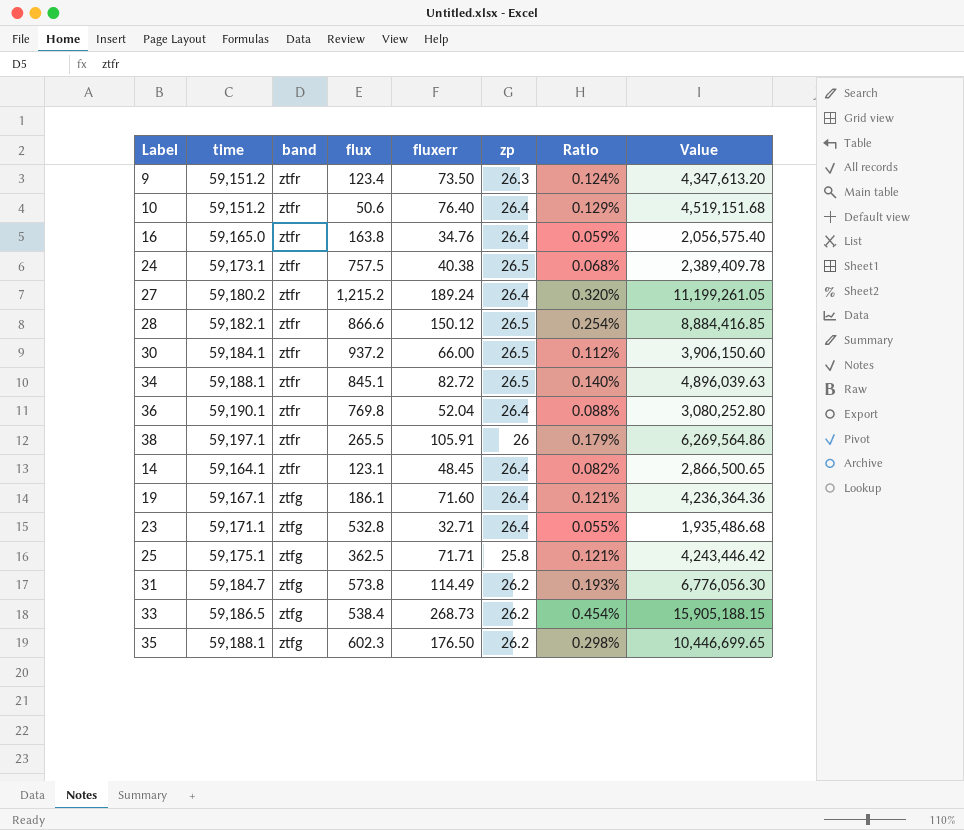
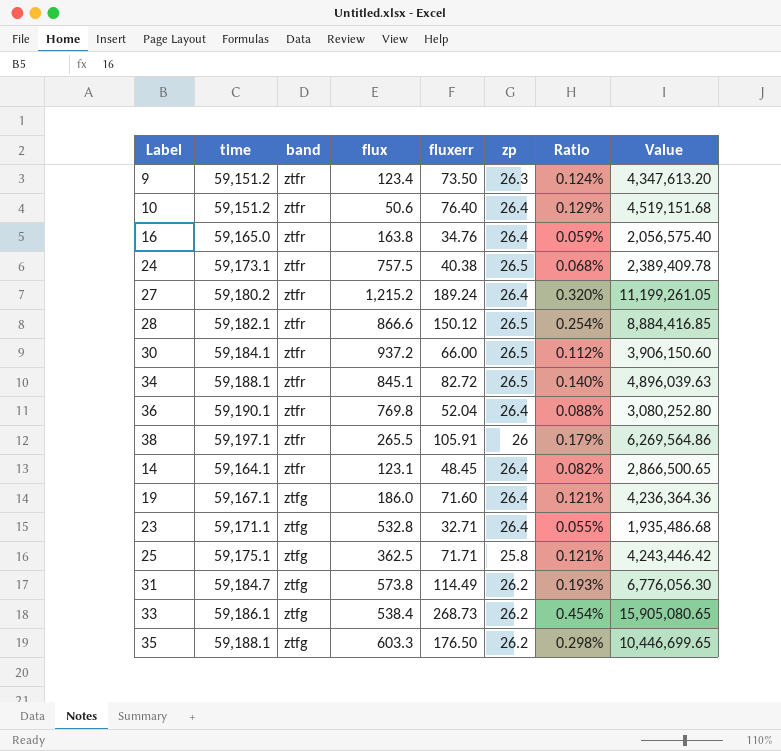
19 | flux: 186.1 -> 186.0
33 | time: 59,186.5 -> 59,186.1
33 | Value: 15,905,188.15 -> 15,905,080.65
35 | flux: 602.3 -> 603.3

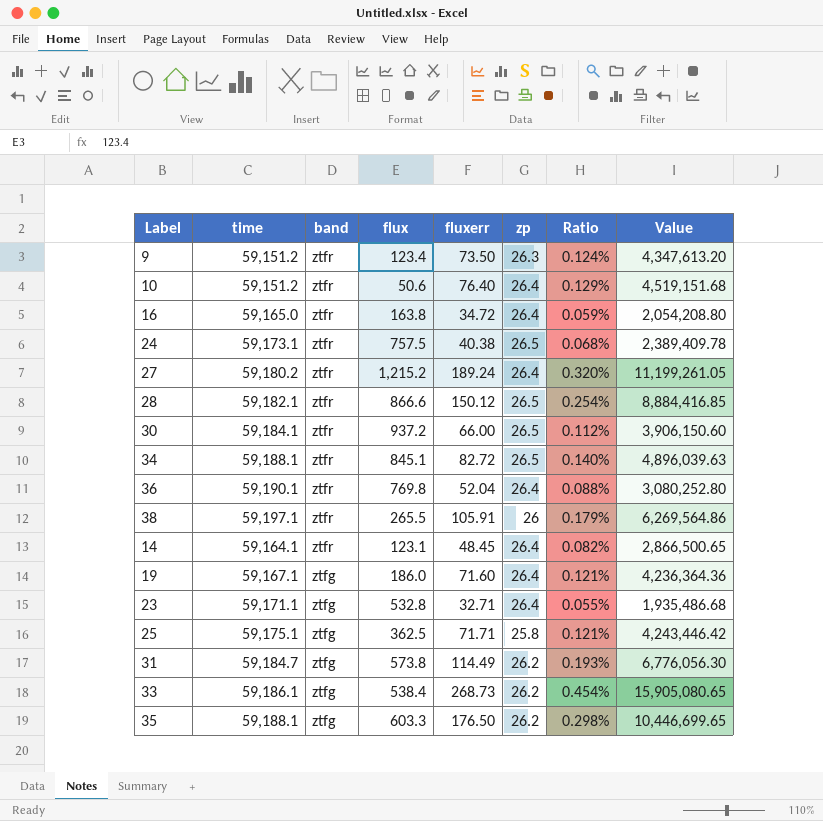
16 | fluxerr: 34.76 -> 34.72
16 | Value: 2,056,575.40 -> 2,054,208.80

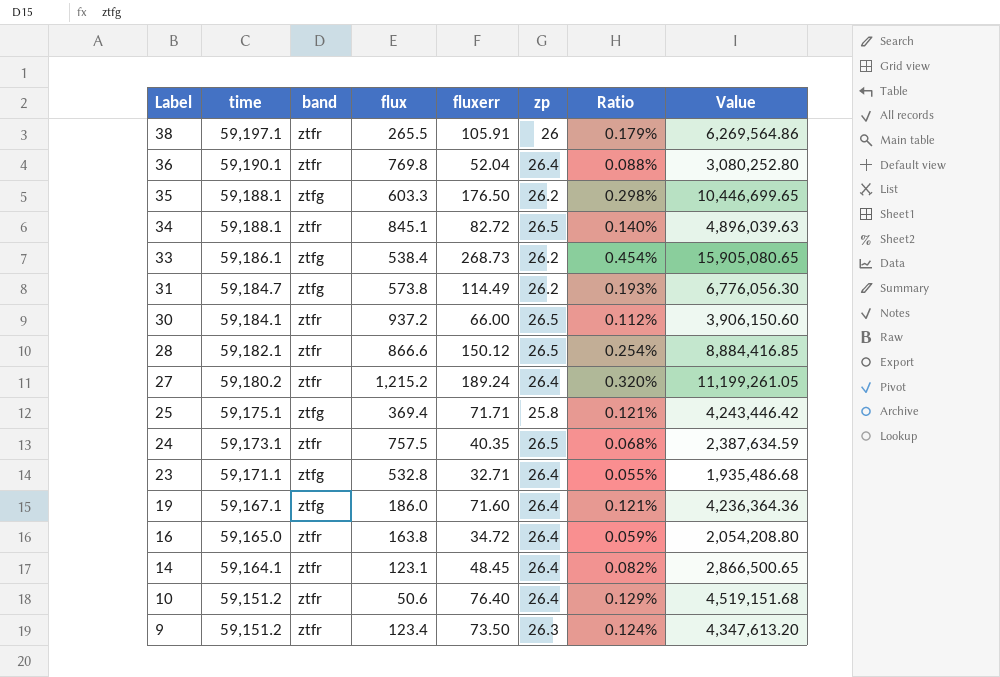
row order: band descending -> Label descending
25 | flux: 362.5 -> 369.4
24 | fluxerr: 40.38 -> 40.35
24 | Value: 2,389,409.78 -> 2,387,634.59

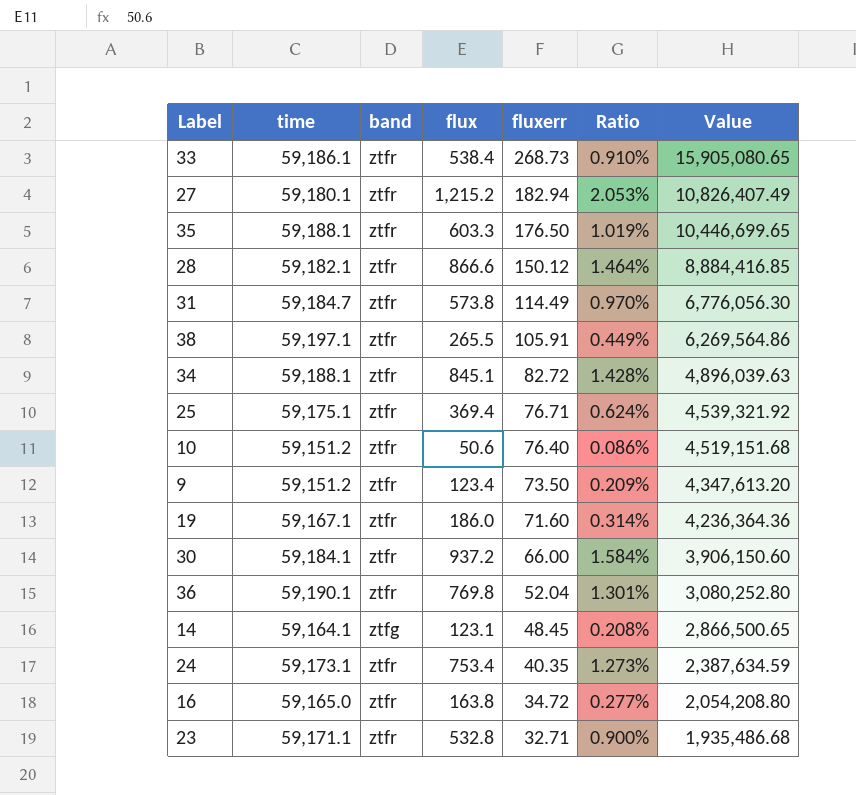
row order: Label descending -> fluxerr descending
column zp | position: 6 -> none
column Ratio | formula: [fluxerr] / [time] -> [flux] / [time]
33 | band: ztfg -> ztfr
27 | time: 59,180.2 -> 59,180.1
27 | fluxerr: 189.24 -> 182.94
27 | Value: 11,199,261.05 -> 10,826,407.49
35 | band: ztfg -> ztfr
31 | band: ztfg -> ztfr
25 | band: ztfg -> ztfr
25 | fluxerr: 71.71 -> 76.71
25 | Value: 4,243,446.42 -> 4,539,321.92
19 | band: ztfg -> ztfr
14 | band: ztfr -> ztfg
24 | flux: 757.5 -> 753.4
23 | band: ztfg -> ztfr

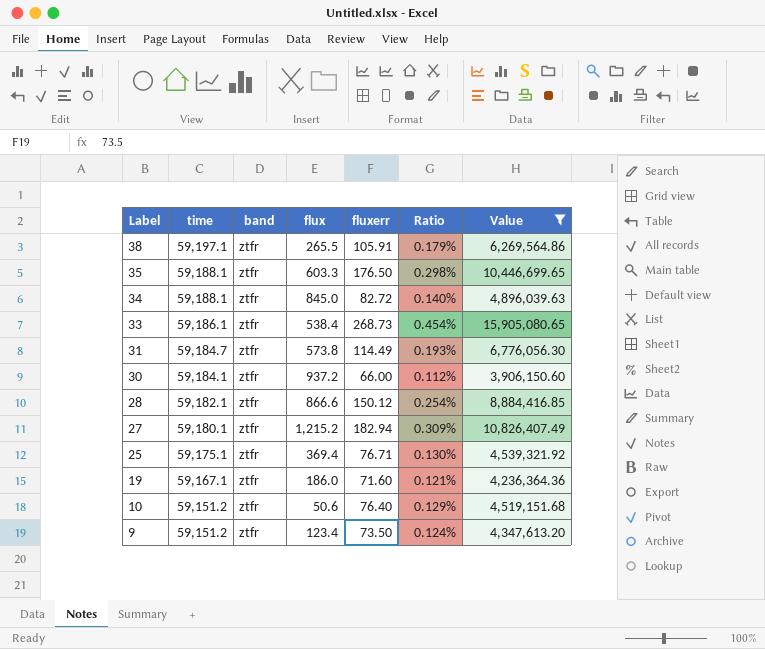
filter: none -> Value >= 3,906,150.60
row order: fluxerr descending -> Label descending
column Ratio | formula: [flux] / [time] -> [fluxerr] / [time]
34 | flux: 845.1 -> 845.0

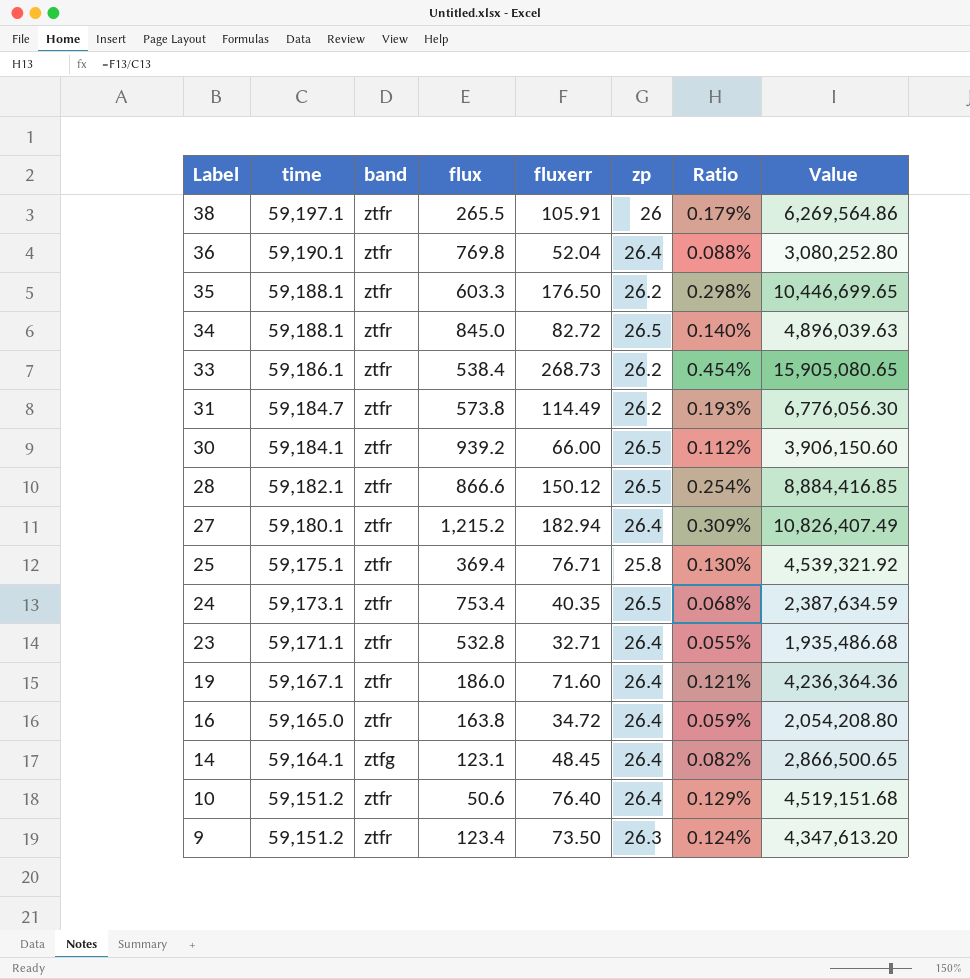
filter: Value >= 3,906,150.60 -> none
column zp | position: none -> 6
30 | flux: 937.2 -> 939.2

